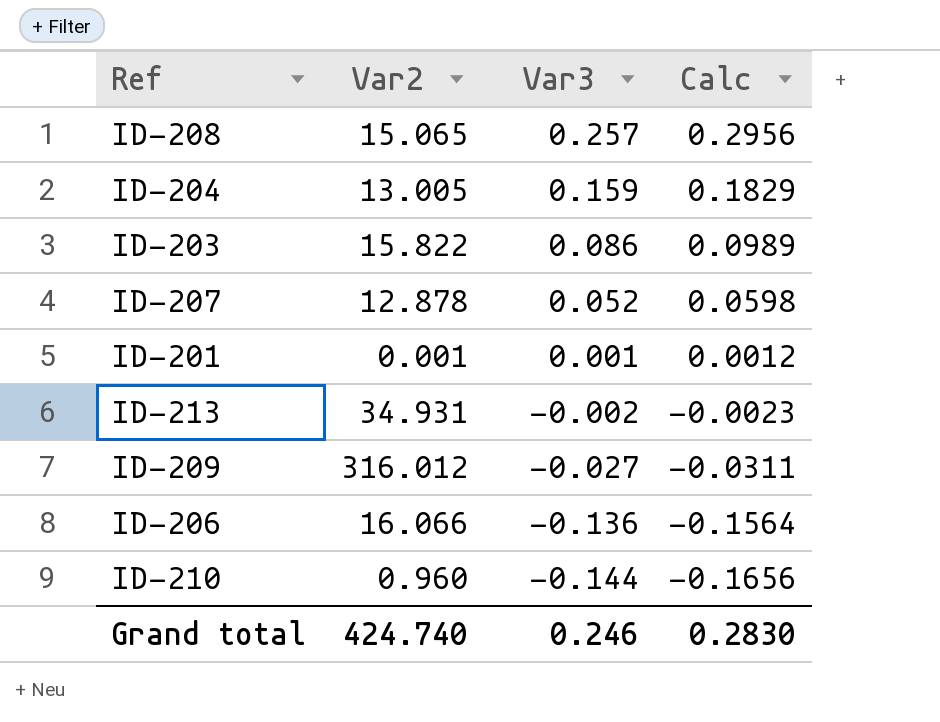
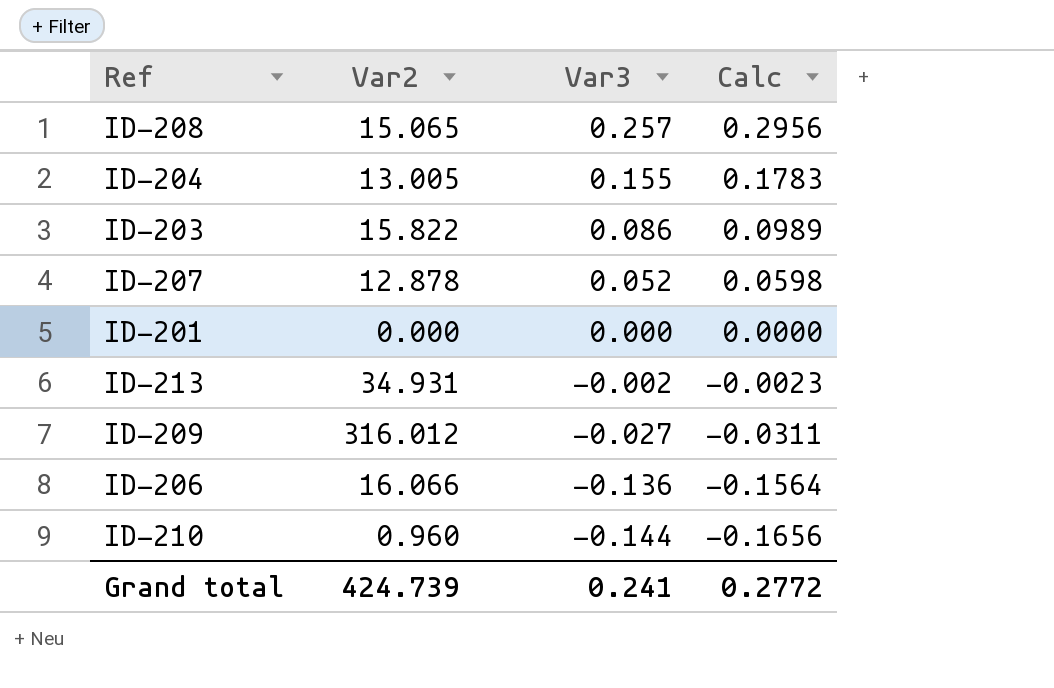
ID-204 | Var3: 0.159 -> 0.155
ID-204 | Calc: 0.1829 -> 0.1783
ID-201 | Var2: 0.001 -> 0.000
ID-201 | Var3: 0.001 -> 0.000
ID-201 | Calc: 0.0012 -> 0.0000
Grand total | Var2: 424.740 -> 424.739
Grand total | Var3: 0.246 -> 0.241
Grand total | Calc: 0.2830 -> 0.2772

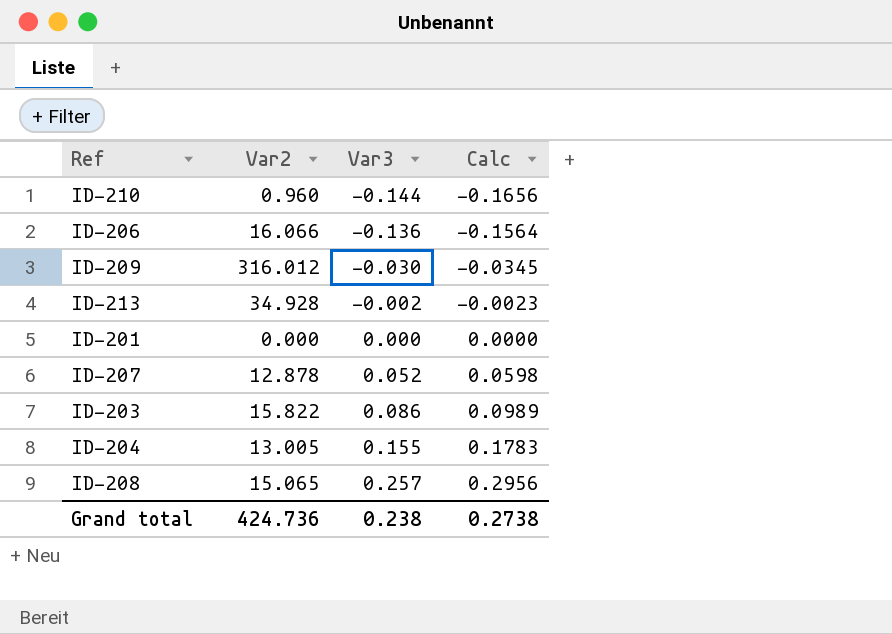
row order: Var3 descending -> Var3 ascending
ID-209 | Var3: -0.027 -> -0.030
ID-209 | Calc: -0.0311 -> -0.0345
ID-213 | Var2: 34.931 -> 34.928
Grand total | Var2: 424.739 -> 424.736
Grand total | Var3: 0.241 -> 0.238
Grand total | Calc: 0.2772 -> 0.2738

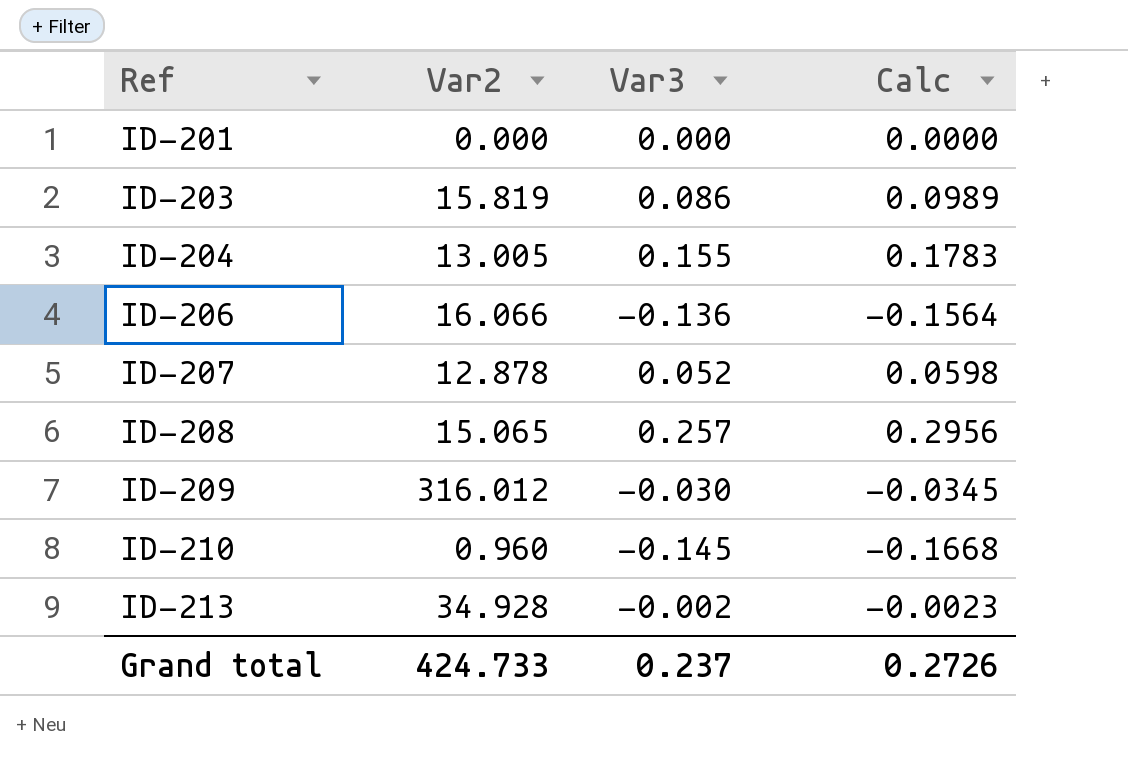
row order: Var3 ascending -> Ref ascending
ID-203 | Var2: 15.822 -> 15.819
ID-210 | Var3: -0.144 -> -0.145
ID-210 | Calc: -0.1656 -> -0.1668
Grand total | Var2: 424.736 -> 424.733
Grand total | Var3: 0.238 -> 0.237
Grand total | Calc: 0.2738 -> 0.2726

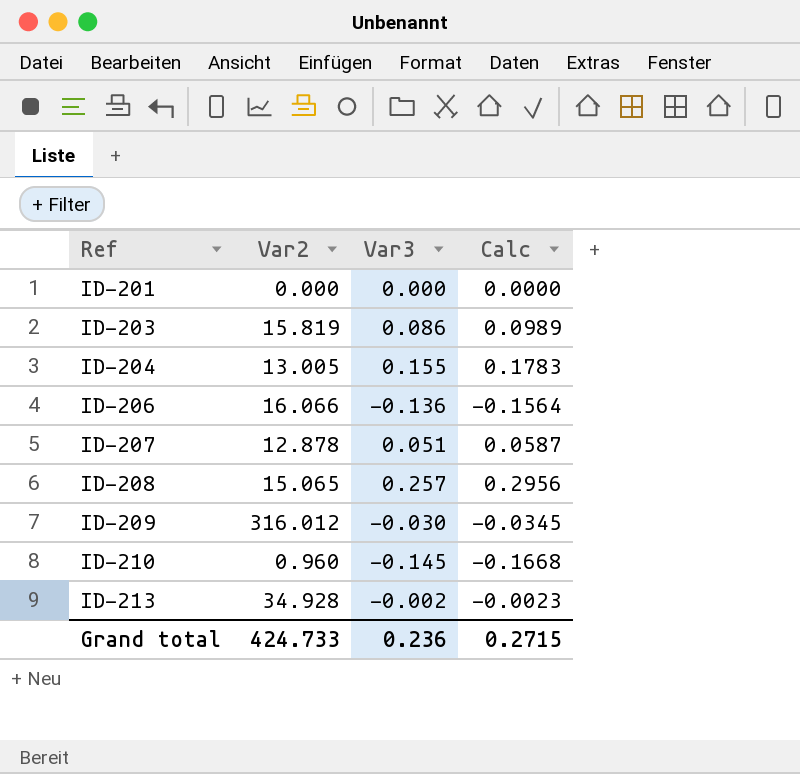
ID-207 | Var3: 0.052 -> 0.051
ID-207 | Calc: 0.0598 -> 0.0587
Grand total | Var3: 0.237 -> 0.236
Grand total | Calc: 0.2726 -> 0.2715

